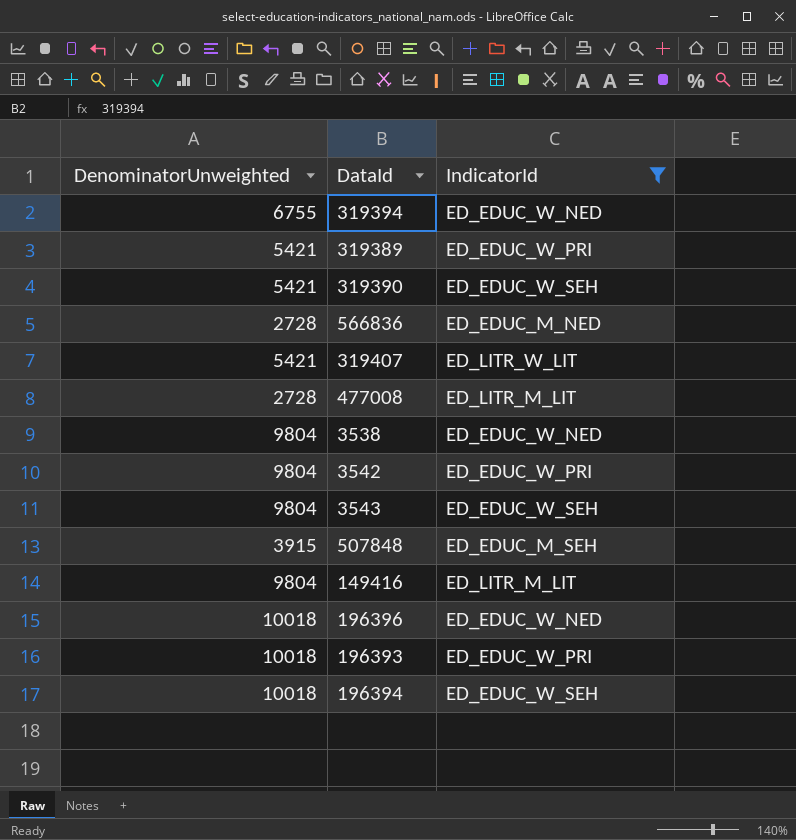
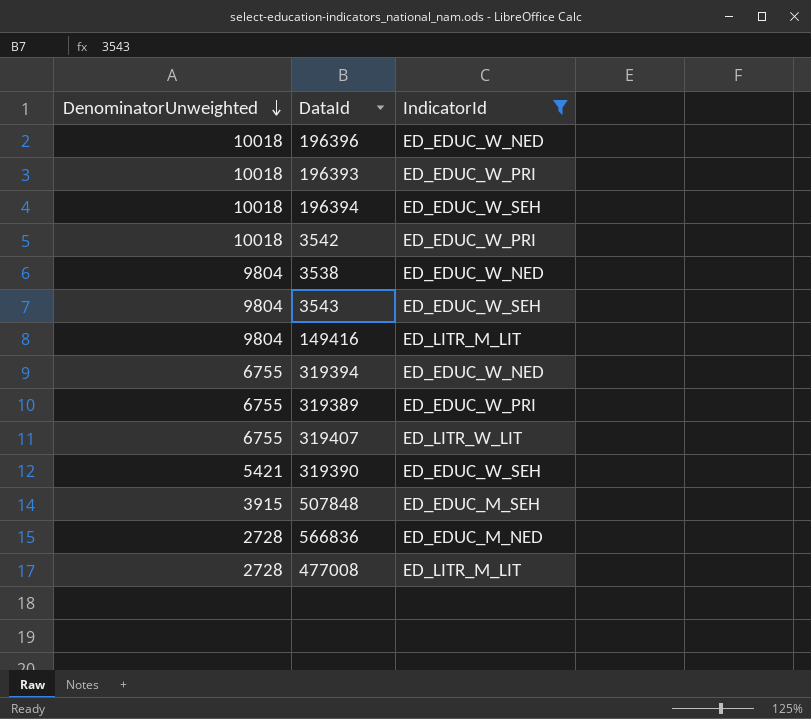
row order: none -> DenominatorUnweighted descending
3542 | DenominatorUnweighted: 9804 -> 10018
319389 | DenominatorUnweighted: 5421 -> 6755
319407 | DenominatorUnweighted: 5421 -> 6755

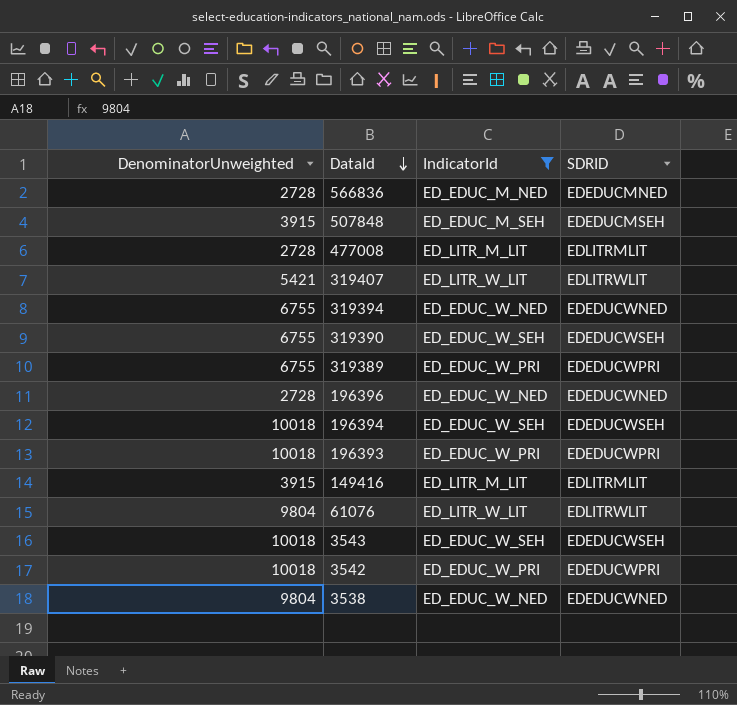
row order: DenominatorUnweighted descending -> DataId descending
column SDRID | position: none -> 4
319407 | DenominatorUnweighted: 6755 -> 5421
319390 | DenominatorUnweighted: 5421 -> 6755
196396 | DenominatorUnweighted: 10018 -> 2728
149416 | DenominatorUnweighted: 9804 -> 3915
row 61076: none -> 9804 | ED_LITR_W_LIT | EDLITRWLIT
3543 | DenominatorUnweighted: 9804 -> 10018

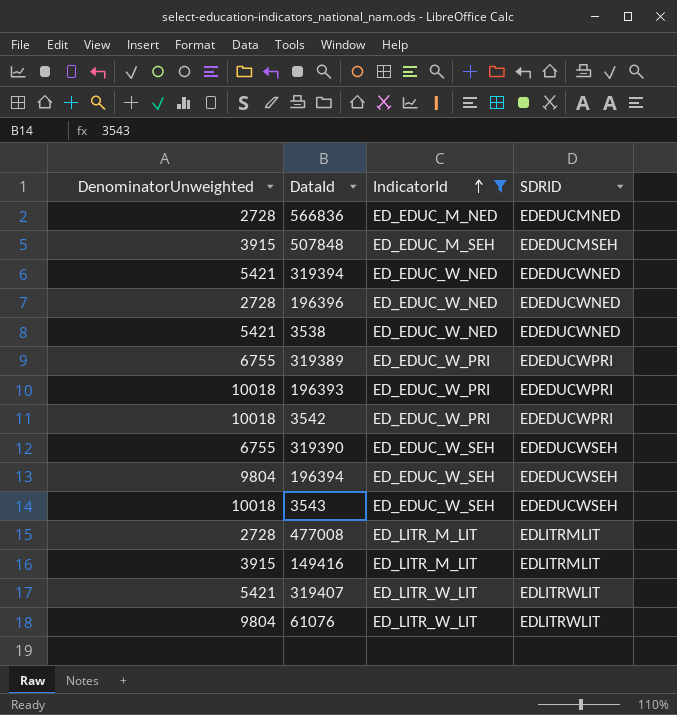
row order: DataId descending -> IndicatorId ascending
319394 | DenominatorUnweighted: 6755 -> 5421
3538 | DenominatorUnweighted: 9804 -> 5421
196394 | DenominatorUnweighted: 10018 -> 9804

